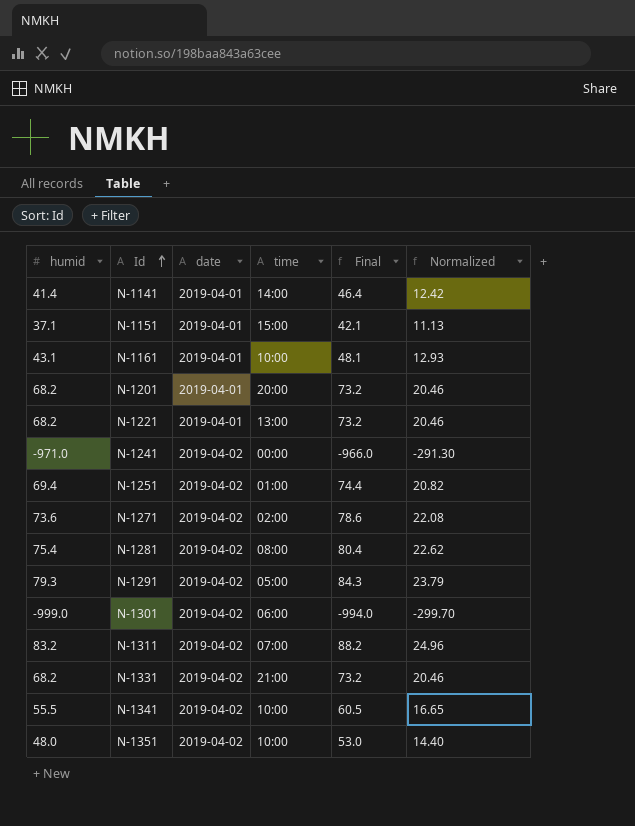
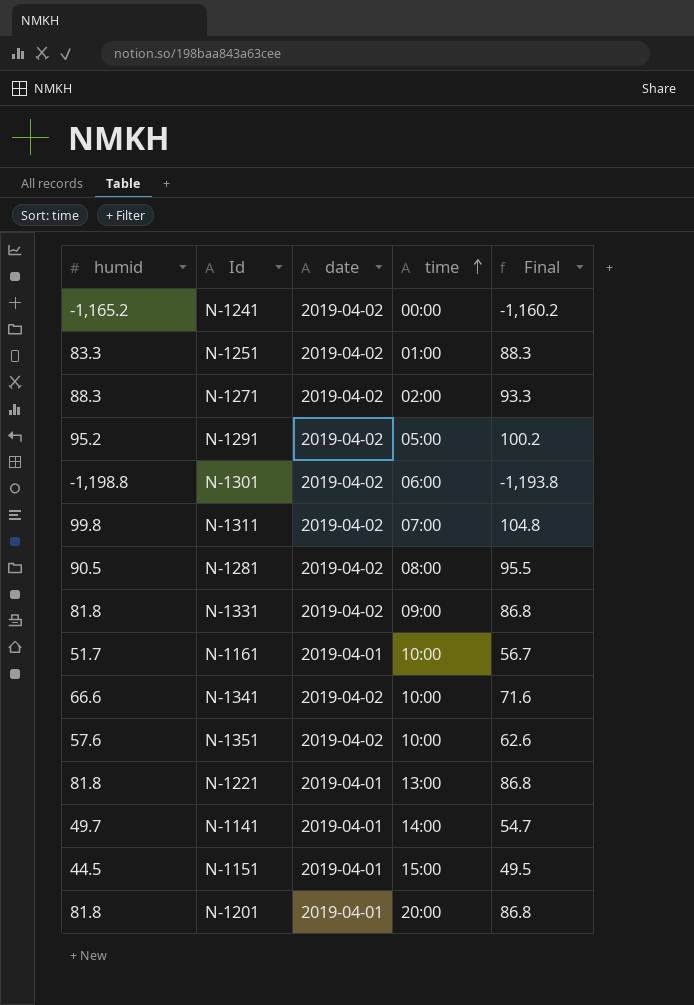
row order: Id ascending -> time ascending
column Normalized | formula: [humid] * 0.3 -> none
N-1241 | humid: -971.0 -> -1,165.2
N-1241 | Final: -966.0 -> -1,160.2
N-1251 | humid: 69.4 -> 83.3
N-1251 | Final: 74.4 -> 88.3
N-1271 | humid: 73.6 -> 88.3
N-1271 | Final: 78.6 -> 93.3
N-1291 | humid: 79.3 -> 95.2
N-1291 | Final: 84.3 -> 100.2
N-1301 | humid: -999.0 -> -1,198.8
N-1301 | Final: -994.0 -> -1,193.8
N-1311 | humid: 83.2 -> 99.8
N-1311 | Final: 88.2 -> 104.8
N-1281 | humid: 75.4 -> 90.5
N-1281 | Final: 80.4 -> 95.5
N-1331 | humid: 68.2 -> 81.8
N-1331 | time: 21:00 -> 09:00
N-1331 | Final: 73.2 -> 86.8
N-1161 | humid: 43.1 -> 51.7
N-1161 | Final: 48.1 -> 56.7
N-1341 | humid: 55.5 -> 66.6
N-1341 | Final: 60.5 -> 71.6
N-1351 | humid: 48.0 -> 57.6
N-1351 | Final: 53.0 -> 62.6
N-1221 | humid: 68.2 -> 81.8
N-1221 | Final: 73.2 -> 86.8
N-1141 | humid: 41.4 -> 49.7
N-1141 | Final: 46.4 -> 54.7
N-1151 | humid: 37.1 -> 44.5
N-1151 | Final: 42.1 -> 49.5
N-1201 | humid: 68.2 -> 81.8
N-1201 | Final: 73.2 -> 86.8

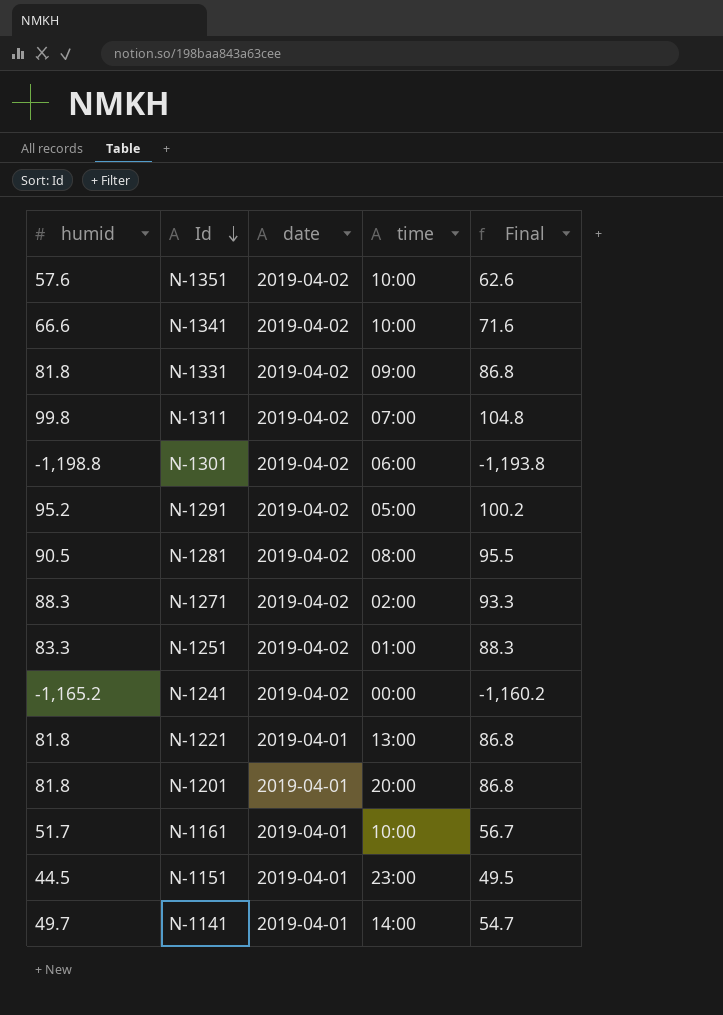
row order: time ascending -> Id descending
N-1151 | time: 15:00 -> 23:00

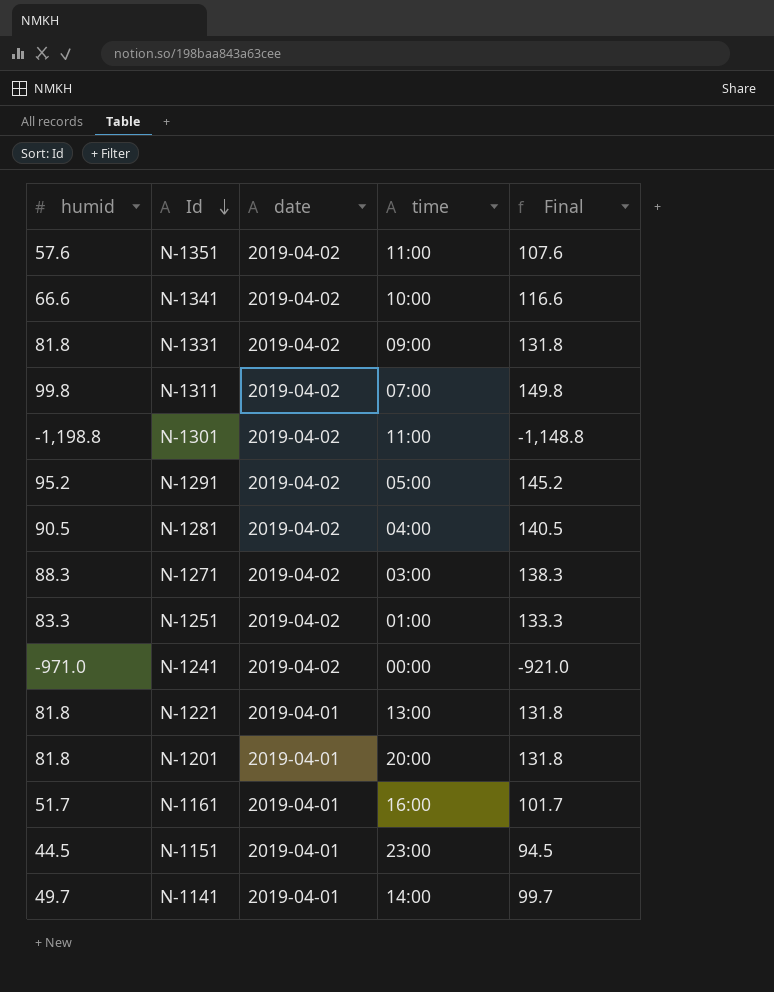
column Final | formula: [humid] + 5 -> [humid] + 50
N-1351 | time: 10:00 -> 11:00
N-1301 | time: 06:00 -> 11:00
N-1281 | time: 08:00 -> 04:00
N-1271 | time: 02:00 -> 03:00
N-1241 | humid: -1,165.2 -> -971.0
N-1161 | time: 10:00 -> 16:00

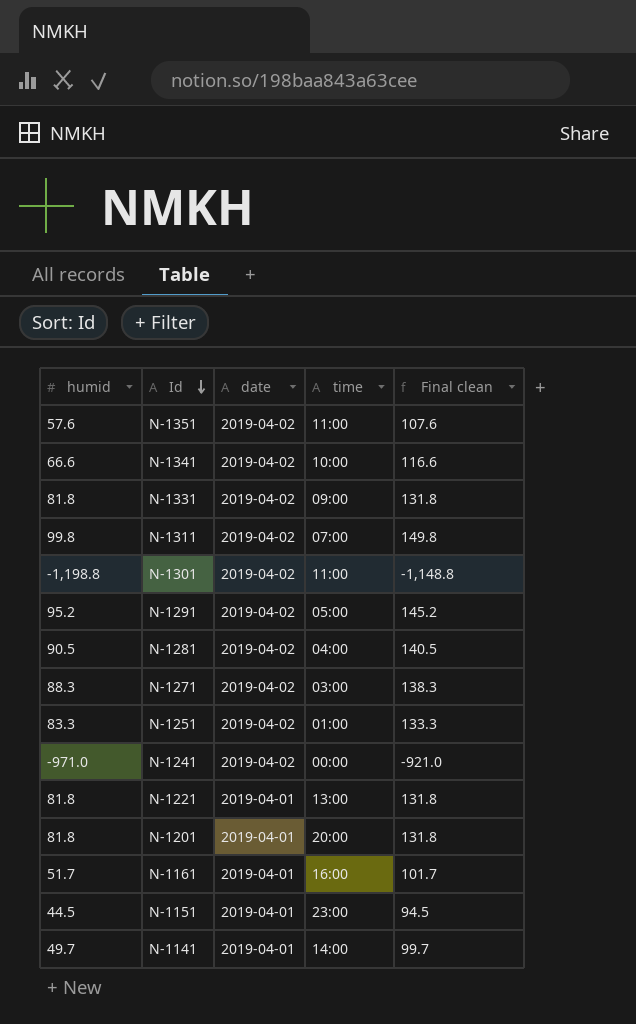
column name: Final -> Final clean

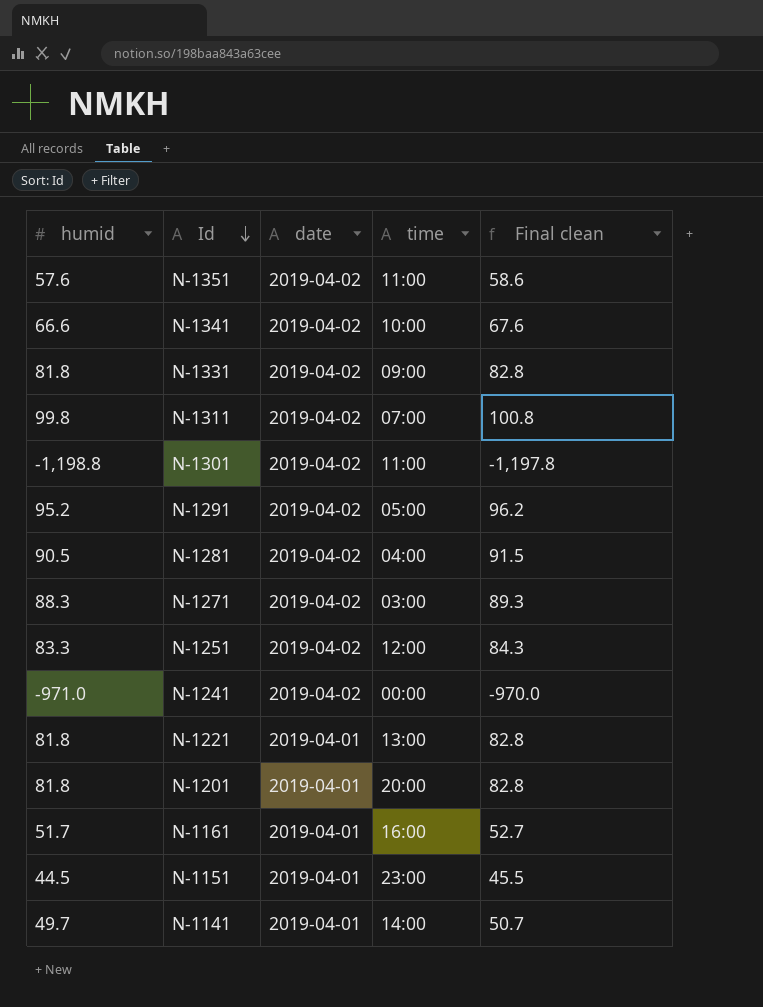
column Final clean | formula: [humid] + 50 -> [humid] + 1
N-1251 | time: 01:00 -> 12:00

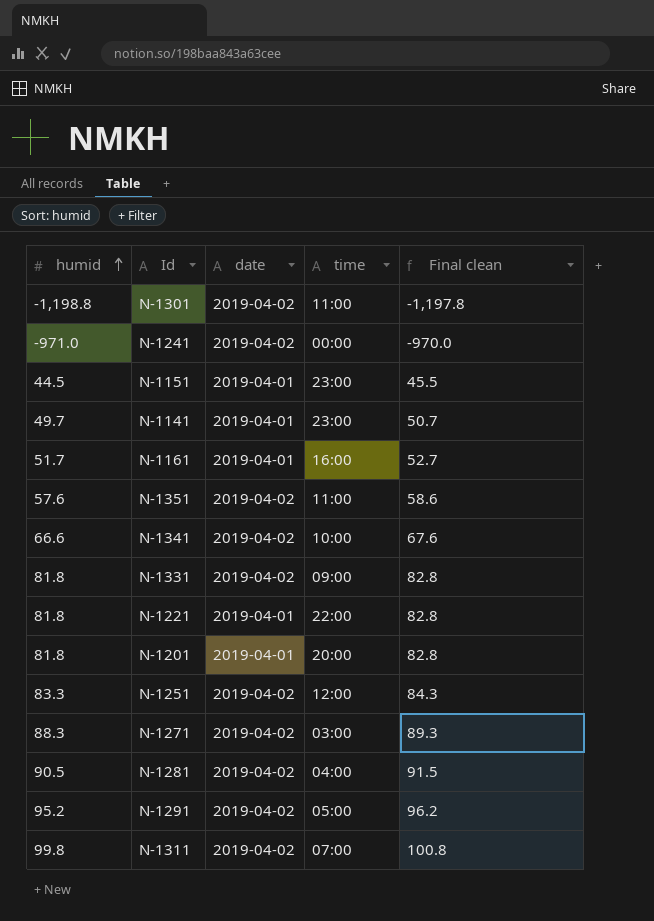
row order: Id descending -> humid ascending
N-1141 | time: 14:00 -> 23:00
N-1221 | time: 13:00 -> 22:00

